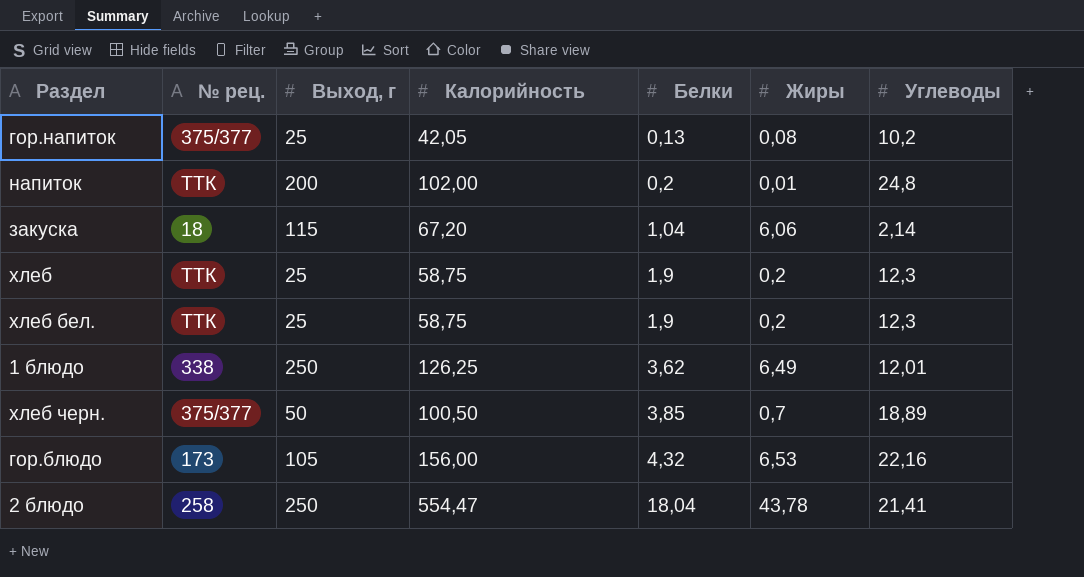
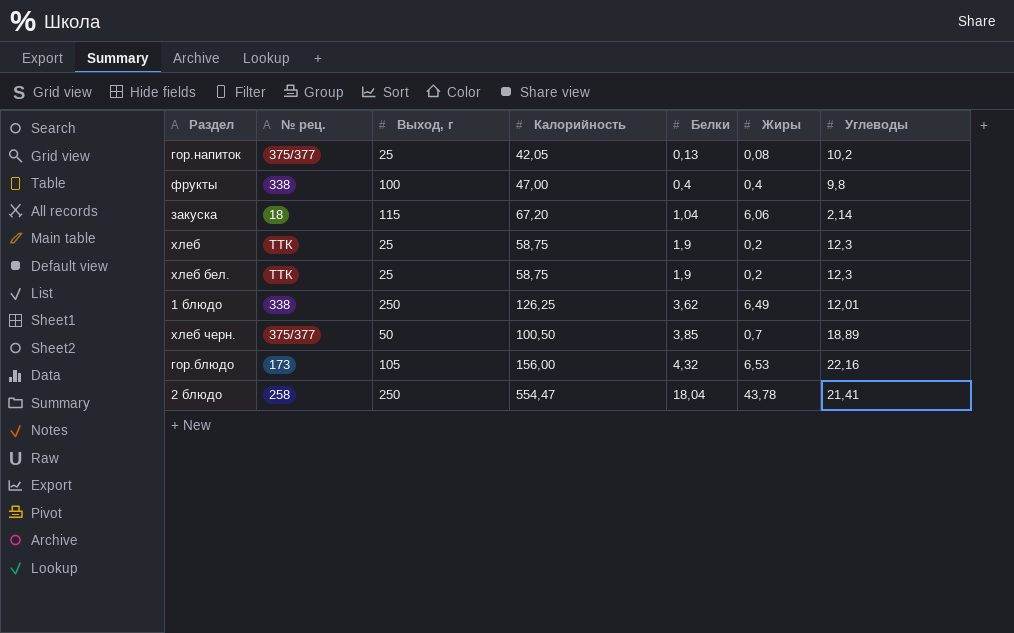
row напиток: ТТК | 200 | 102,00 | 0,2 | 0,01 | 24,8 -> none
row фрукты: none -> 338 | 100 | 47,00 | 0,4 | 0,4 | 9,8

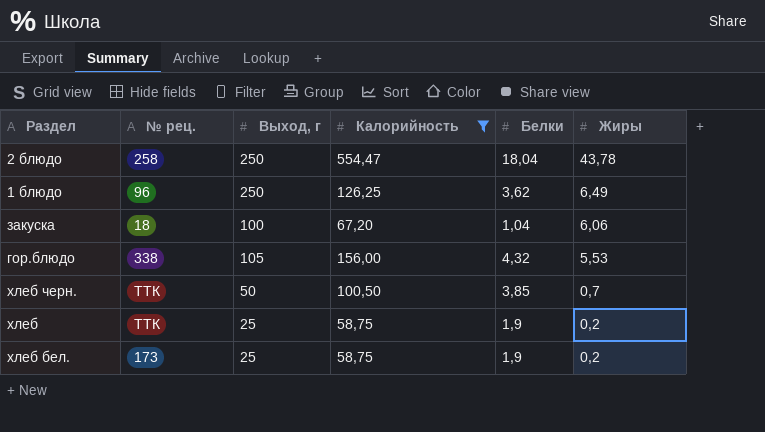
filter: none -> Калорийность >= 58,75
row order: Белки ascending -> Жиры descending
column Углеводы | position: 7 -> none
1 блюдо | № рец.: 338 -> 96
закуска | Выход, г: 115 -> 100
гор.блюдо | № рец.: 173 -> 338
гор.блюдо | Жиры: 6,53 -> 5,53
хлеб черн. | № рец.: 375/377 -> ТТК
хлеб бел. | № рец.: ТТК -> 173

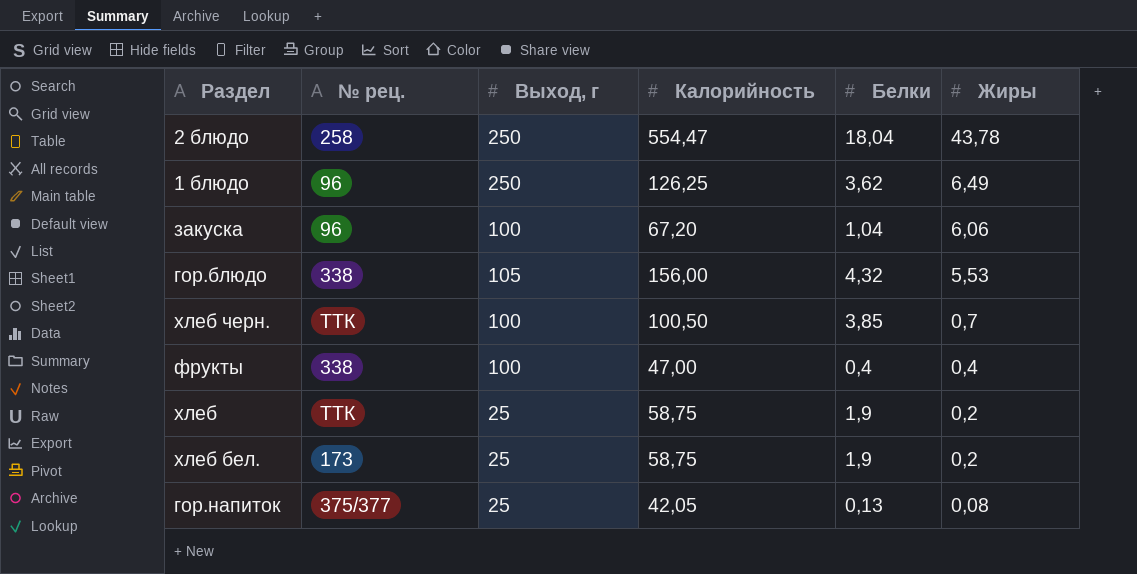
filter: Калорийность >= 58,75 -> none
закуска | № рец.: 18 -> 96
хлеб черн. | Выход, г: 50 -> 100

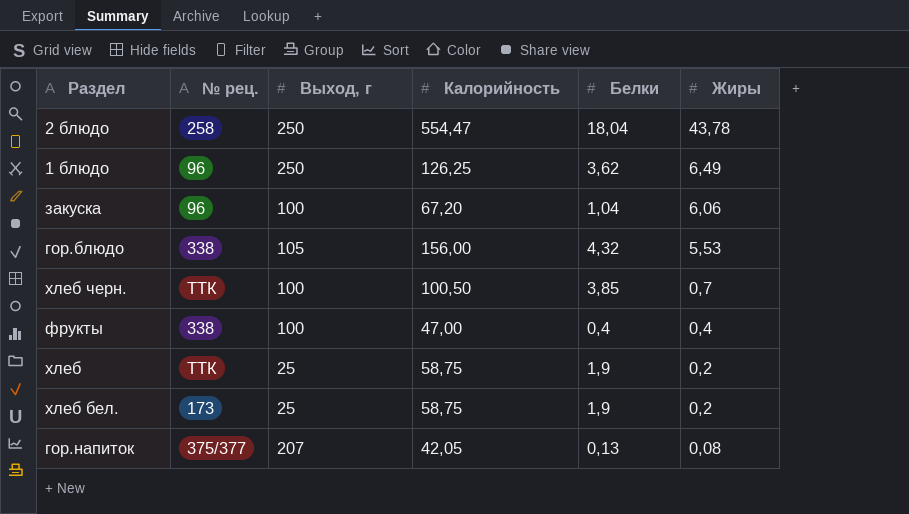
гор.напиток | Выход, г: 25 -> 207

